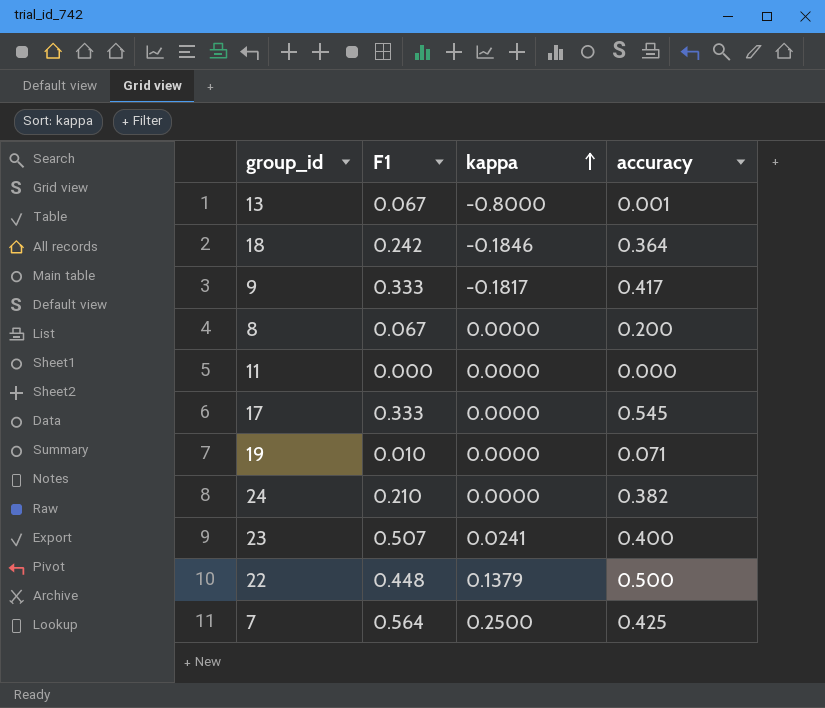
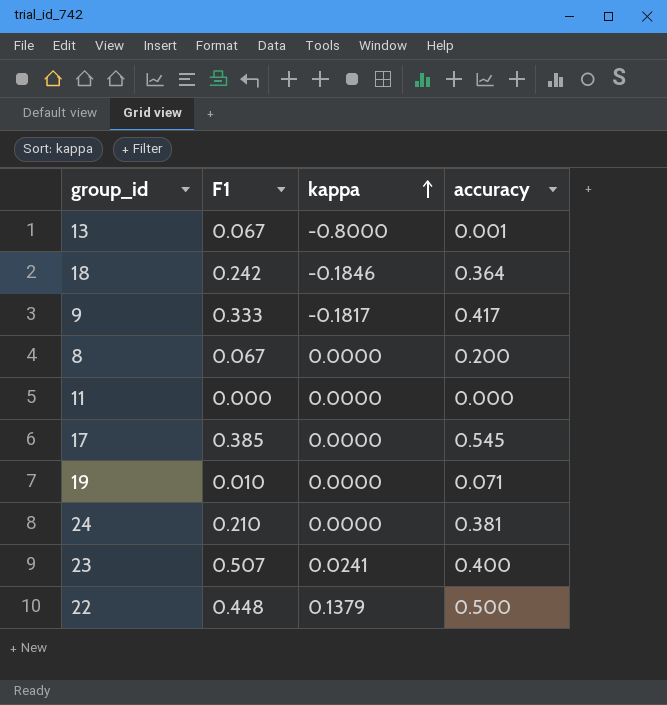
row 7: 0.564 | 0.2500 | 0.425 -> none
17 | F1: 0.333 -> 0.385
24 | accuracy: 0.382 -> 0.381

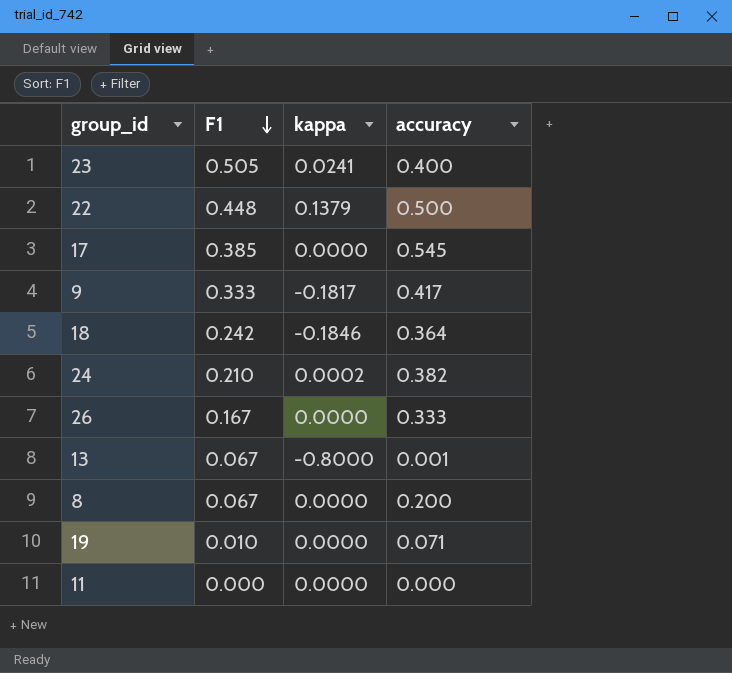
row order: kappa ascending -> F1 descending
23 | F1: 0.507 -> 0.505
24 | kappa: 0.0000 -> 0.0002
24 | accuracy: 0.381 -> 0.382
row 26: none -> 0.167 | 0.0000 | 0.333

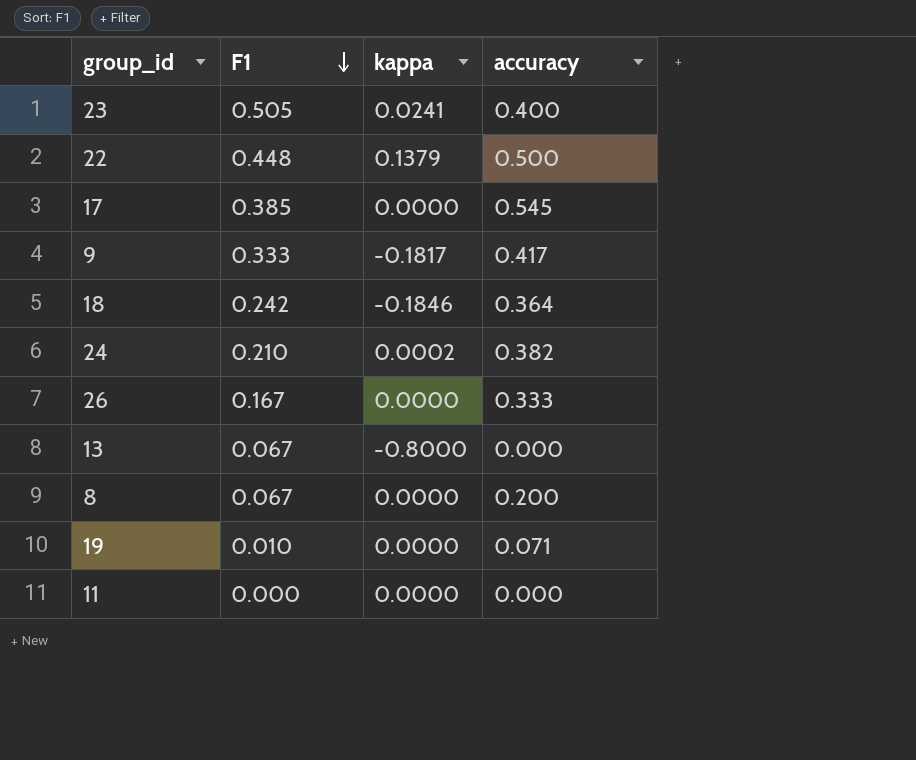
13 | accuracy: 0.001 -> 0.000

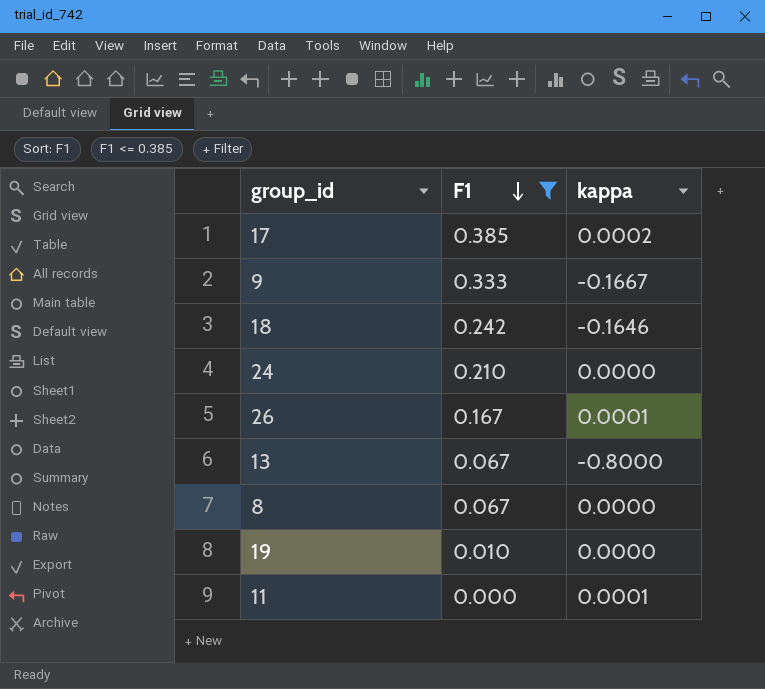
filter: none -> F1 <= 0.385
column accuracy | position: 4 -> none
17 | kappa: 0.0000 -> 0.0002
9 | kappa: -0.1817 -> -0.1667
18 | kappa: -0.1846 -> -0.1646
24 | kappa: 0.0002 -> 0.0000
26 | kappa: 0.0000 -> 0.0001
11 | kappa: 0.0000 -> 0.0001

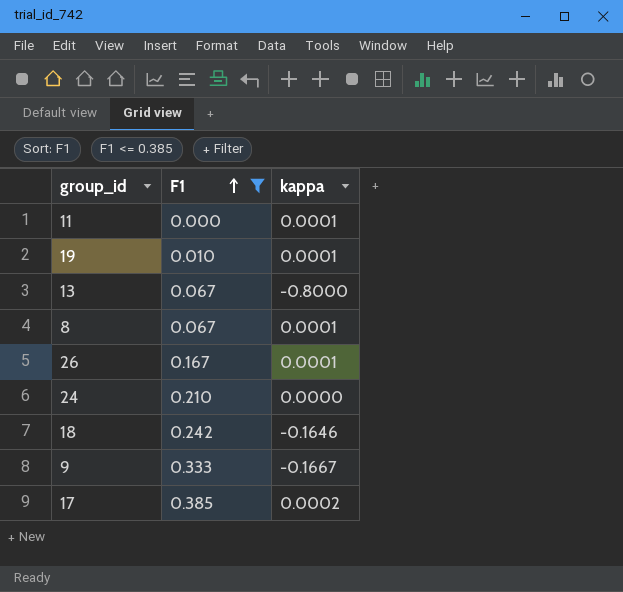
row order: F1 descending -> F1 ascending
19 | kappa: 0.0000 -> 0.0001
8 | kappa: 0.0000 -> 0.0001

